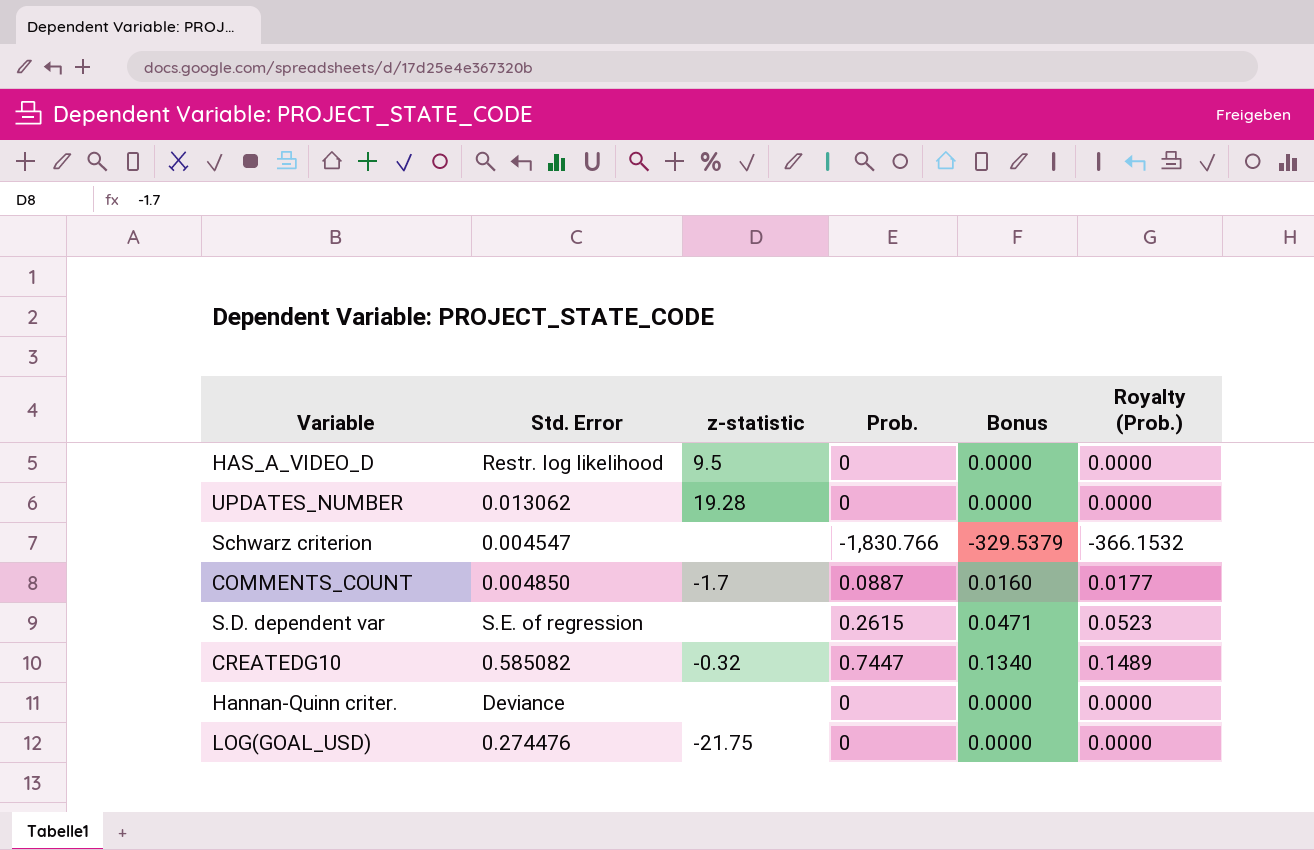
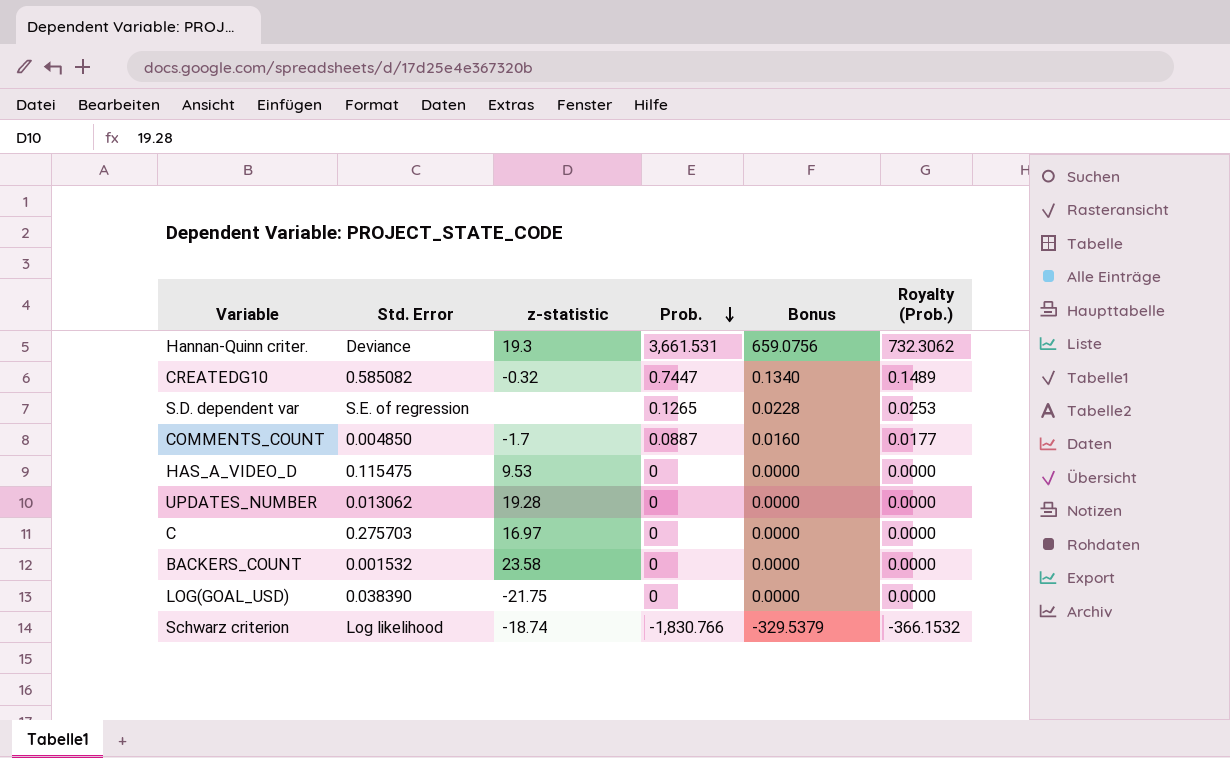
row order: none -> Prob. descending
Hannan-Quinn criter. | z-statistic: none -> 19.3
Hannan-Quinn criter. | Prob.: 0 -> 3,661.531
Hannan-Quinn criter. | Bonus: 0.0000 -> 659.0756
Hannan-Quinn criter. | Royalty (Prob.): 0.0000 -> 732.3062
S.D. dependent var | Prob.: 0.2615 -> 0.1265
S.D. dependent var | Bonus: 0.0471 -> 0.0228
S.D. dependent var | Royalty (Prob.): 0.0523 -> 0.0253
HAS_A_VIDEO_D | Std. Error: Restr. log likelihood -> 0.115475
HAS_A_VIDEO_D | z-statistic: 9.5 -> 9.53
row C: none -> 0.275703 | 16.97 | 0 | 0.0000 | 0.0000
row BACKERS_COUNT: none -> 0.001532 | 23.58 | 0 | 0.0000 | 0.0000
LOG(GOAL_USD) | Std. Error: 0.274476 -> 0.038390
Schwarz criterion | Std. Error: 0.004547 -> Log likelihood
Schwarz criterion | z-statistic: none -> -18.74

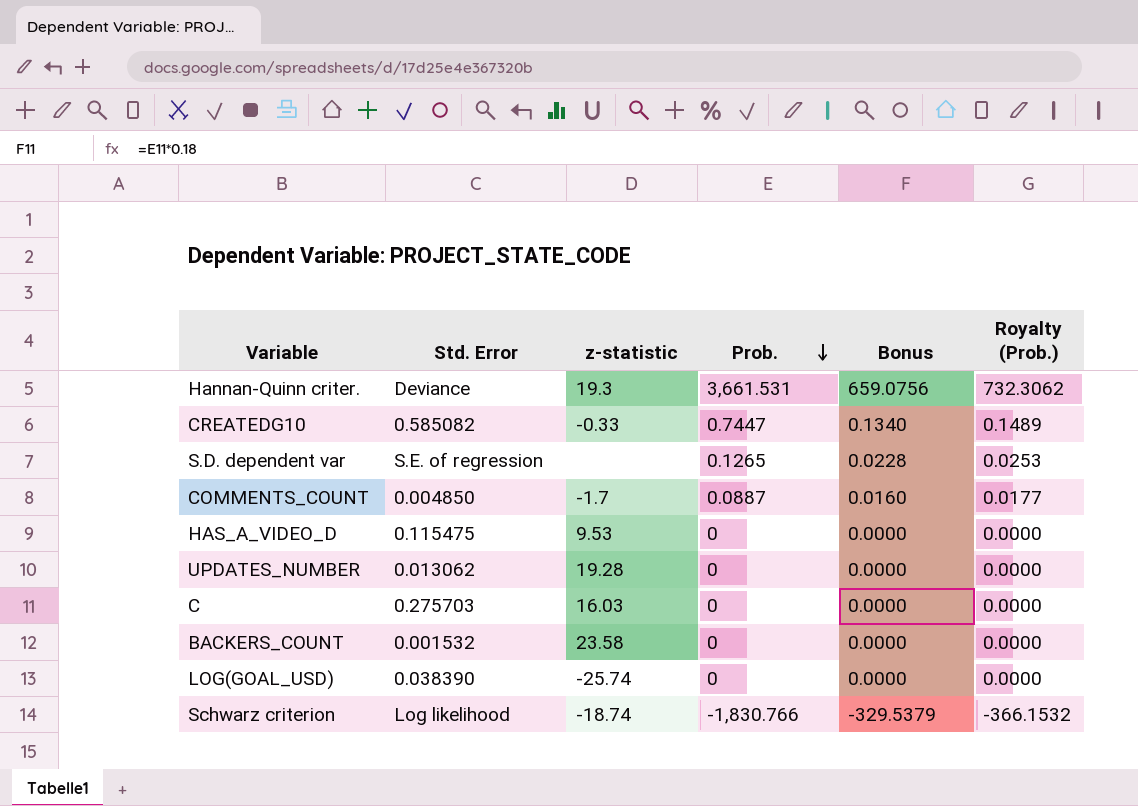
CREATEDG10 | z-statistic: -0.32 -> -0.33
C | z-statistic: 16.97 -> 16.03
LOG(GOAL_USD) | z-statistic: -21.75 -> -25.74

